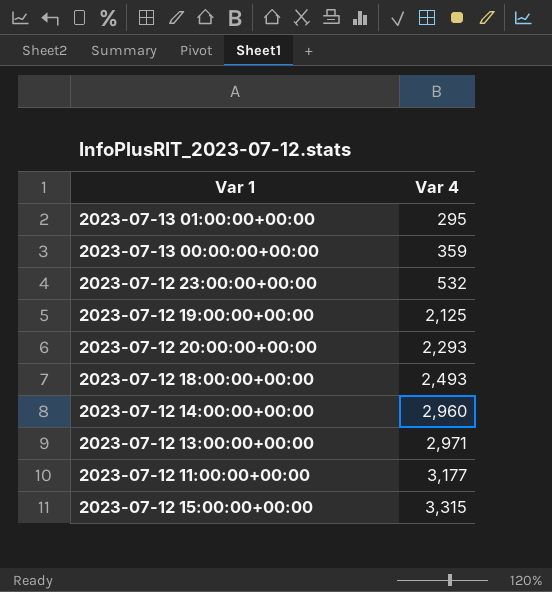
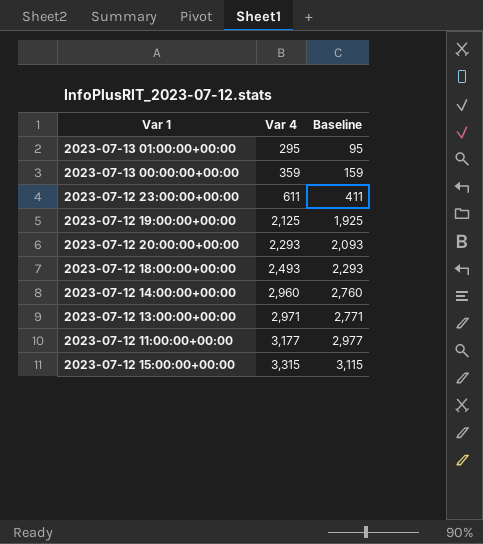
column Baseline | formula: none -> [Var 4] - 200
2023-07-12 23:00:00+00:00 | Var 4: 532 -> 611

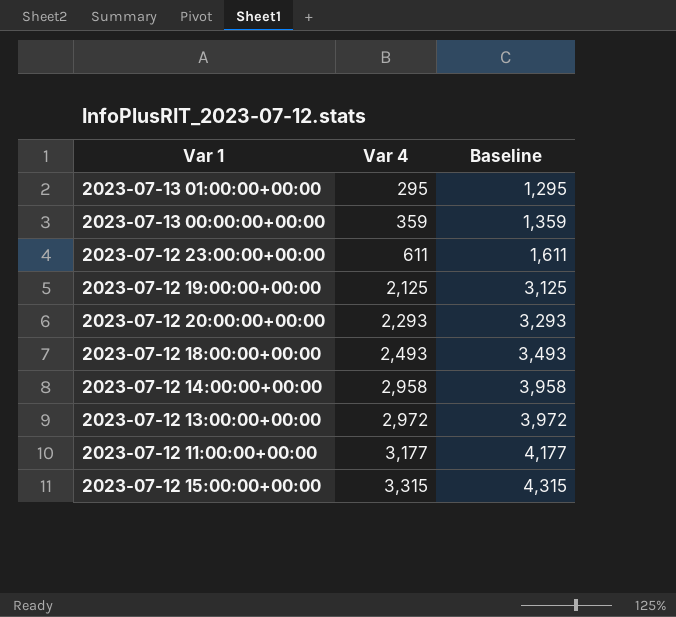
column Baseline | formula: [Var 4] - 200 -> [Var 4] + 1000
2023-07-12 14:00:00+00:00 | Var 4: 2,960 -> 2,958
2023-07-12 13:00:00+00:00 | Var 4: 2,971 -> 2,972

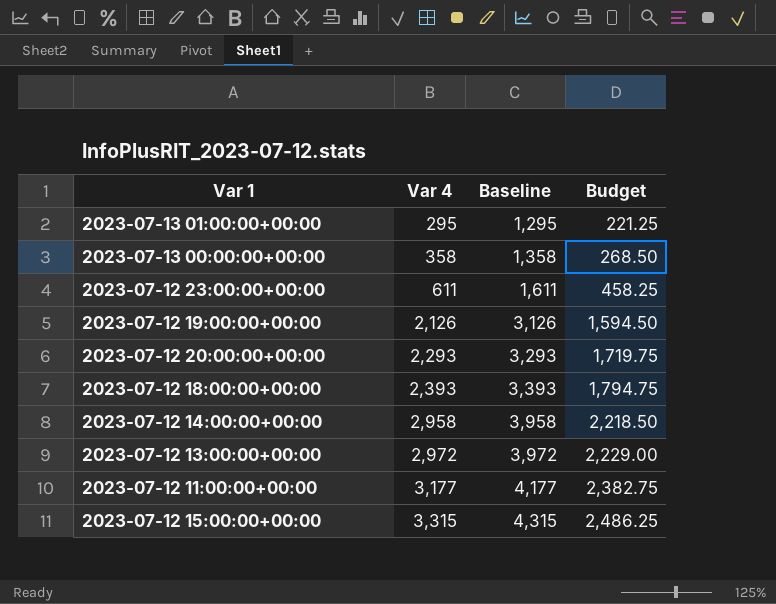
column Budget | formula: none -> [Var 4] * 0.75
2023-07-13 00:00:00+00:00 | Var 4: 359 -> 358
2023-07-13 00:00:00+00:00 | Baseline: 1,359 -> 1,358
2023-07-12 19:00:00+00:00 | Var 4: 2,125 -> 2,126
2023-07-12 19:00:00+00:00 | Baseline: 3,125 -> 3,126
2023-07-12 18:00:00+00:00 | Var 4: 2,493 -> 2,393
2023-07-12 18:00:00+00:00 | Baseline: 3,493 -> 3,393

